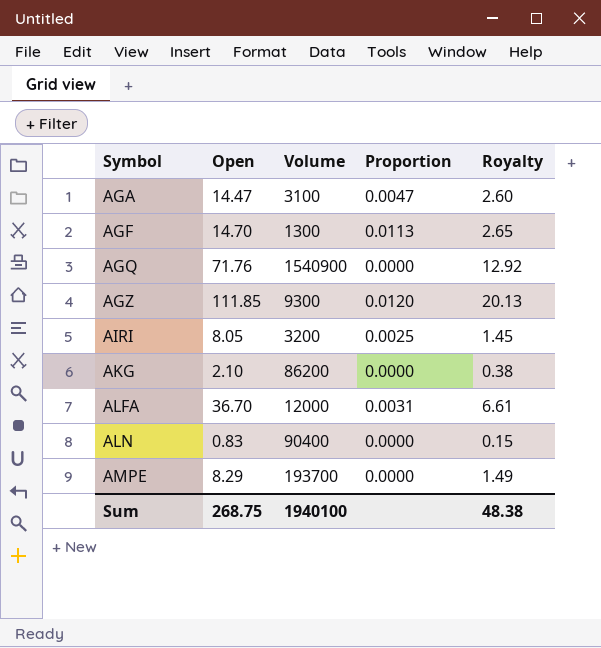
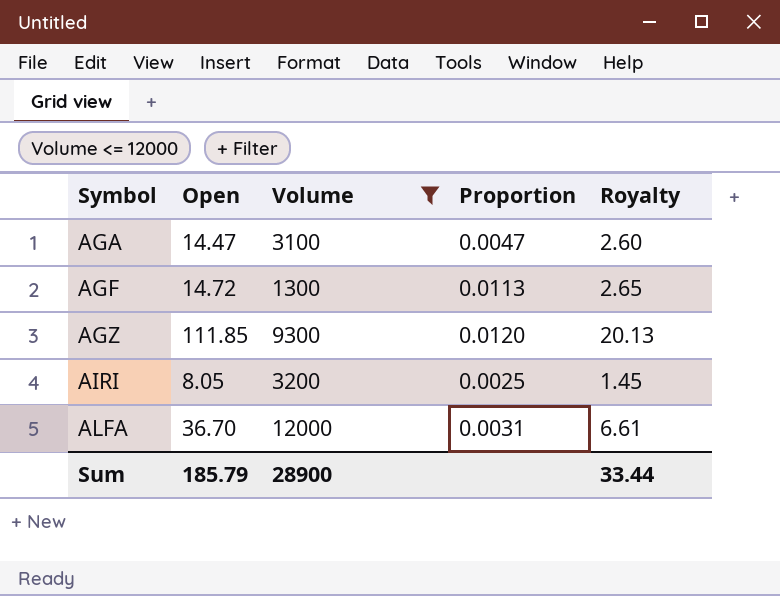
filter: none -> Volume <= 12000
AGF | Open: 14.70 -> 14.72
Sum | Open: 268.75 -> 185.79
Sum | Volume: 1940100 -> 28900
Sum | Royalty: 48.38 -> 33.44

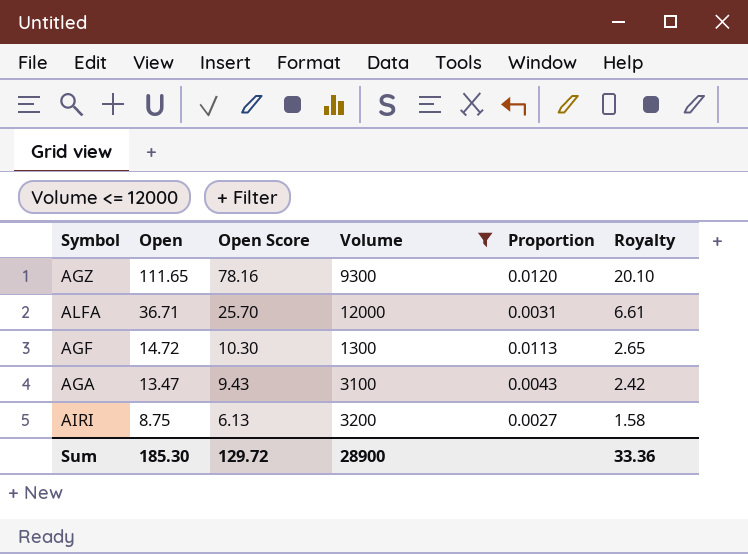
row order: Symbol ascending -> Open descending
column Open Score | formula: none -> [Open] * 0.7
AGZ | Open: 111.85 -> 111.65
AGZ | Royalty: 20.13 -> 20.10
ALFA | Open: 36.70 -> 36.71
AGA | Open: 14.47 -> 13.47
AGA | Proportion: 0.0047 -> 0.0043
AGA | Royalty: 2.60 -> 2.42
AIRI | Open: 8.05 -> 8.75
AIRI | Proportion: 0.0025 -> 0.0027
AIRI | Royalty: 1.45 -> 1.58
Sum | Open: 185.79 -> 185.30
Sum | Royalty: 33.44 -> 33.36

